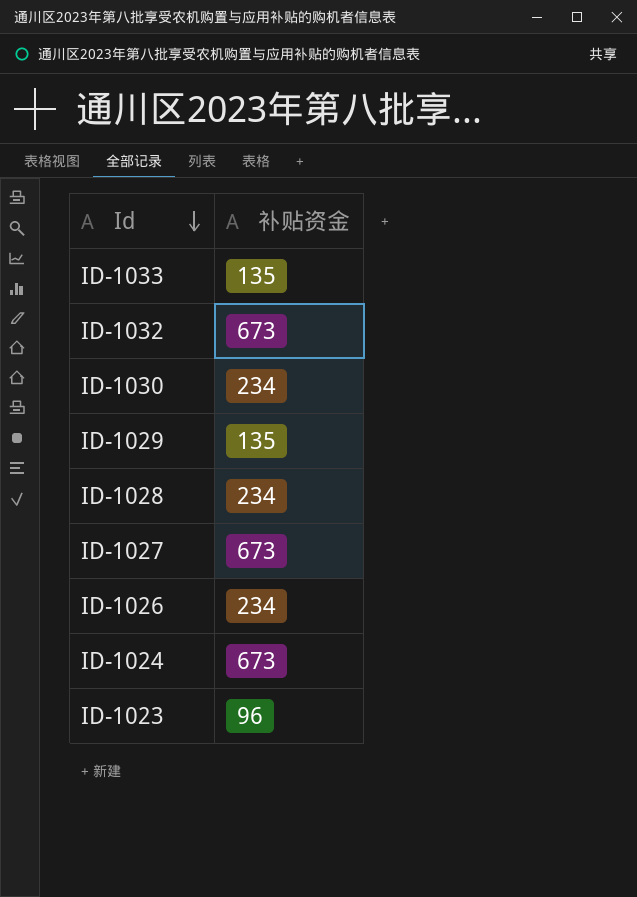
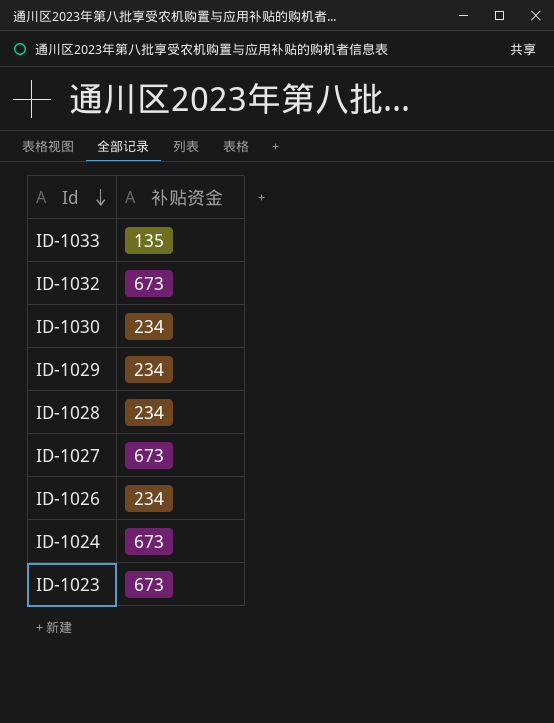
ID-1029 | 补贴资金: 135 -> 234
ID-1023 | 补贴资金: 96 -> 673

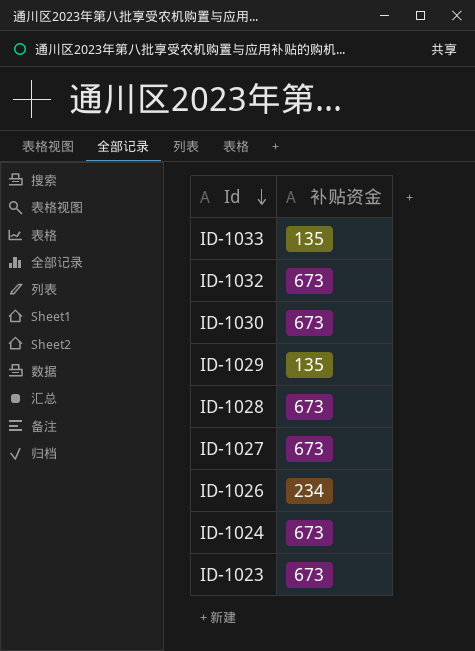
ID-1030 | 补贴资金: 234 -> 673
ID-1029 | 补贴资金: 234 -> 135
ID-1028 | 补贴资金: 234 -> 673

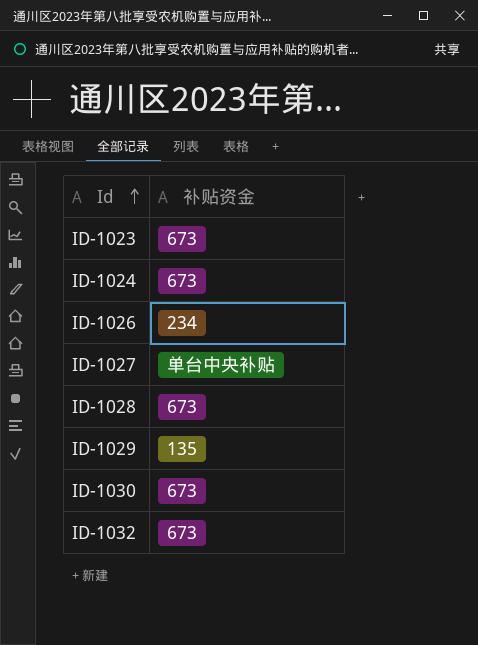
row order: Id descending -> Id ascending
row ID-1033: 135 -> none
ID-1027 | 补贴资金: 673 -> 单台中央补贴

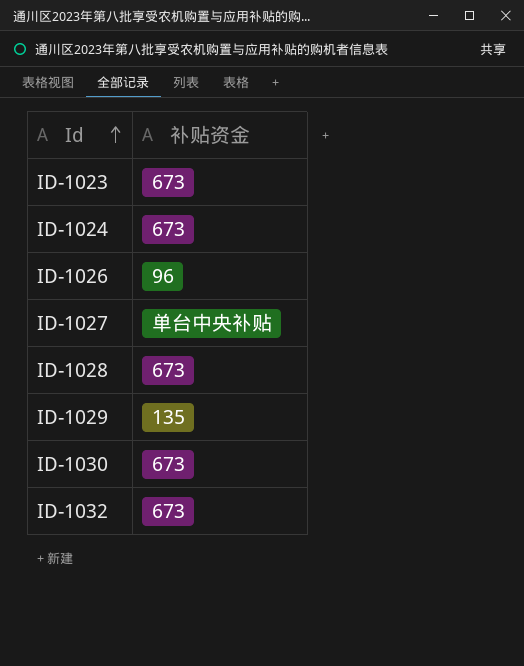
ID-1026 | 补贴资金: 234 -> 96

